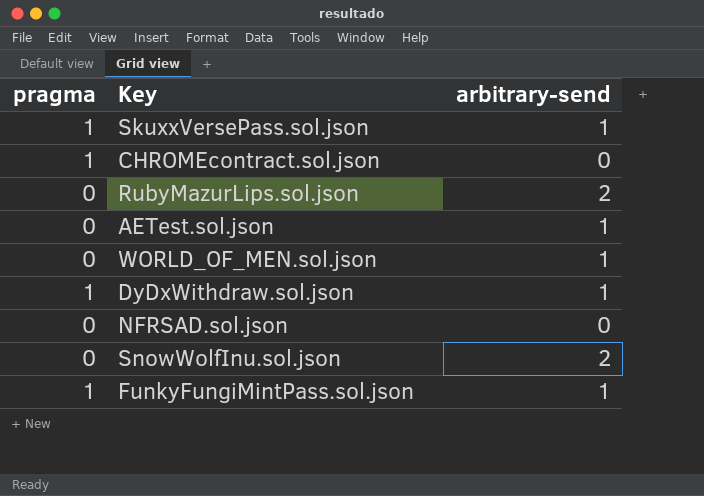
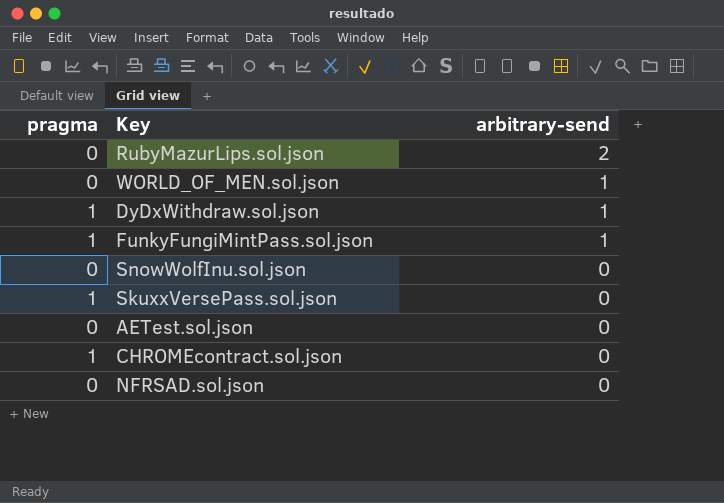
row order: none -> arbitrary-send descending
SnowWolfInu.sol.json | arbitrary-send: 2 -> 0
SkuxxVersePass.sol.json | arbitrary-send: 1 -> 0
AETest.sol.json | arbitrary-send: 1 -> 0

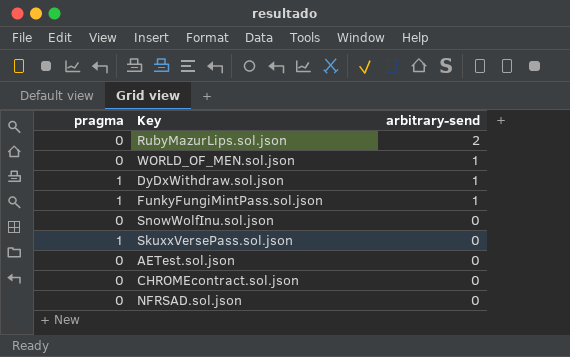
CHROMEcontract.sol.json | pragma: 1 -> 0

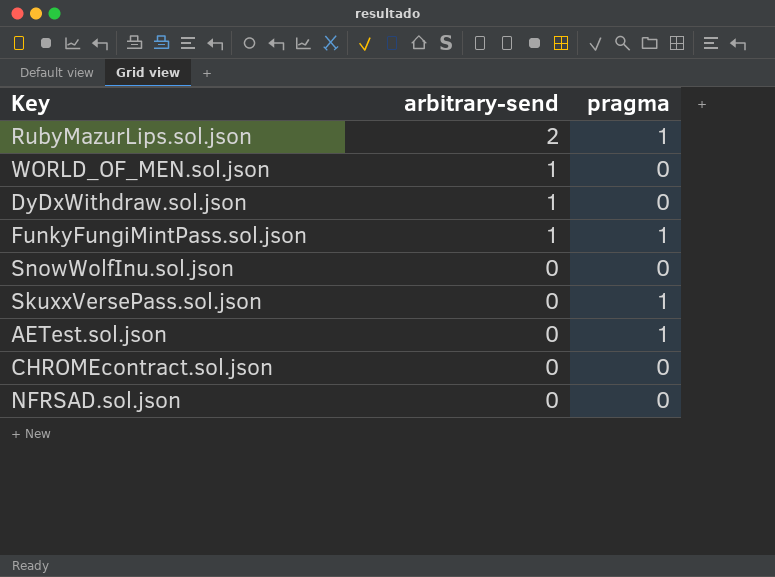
column pragma | position: 1 -> 3
RubyMazurLips.sol.json | pragma: 0 -> 1
DyDxWithdraw.sol.json | pragma: 1 -> 0
AETest.sol.json | pragma: 0 -> 1

